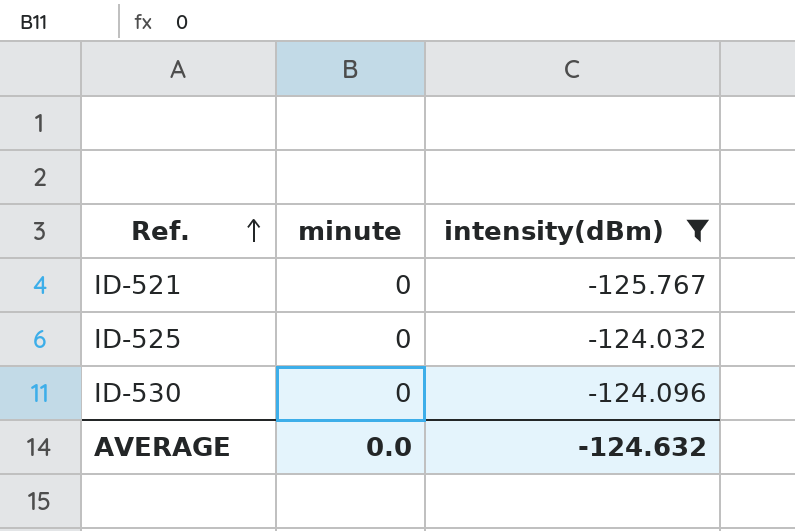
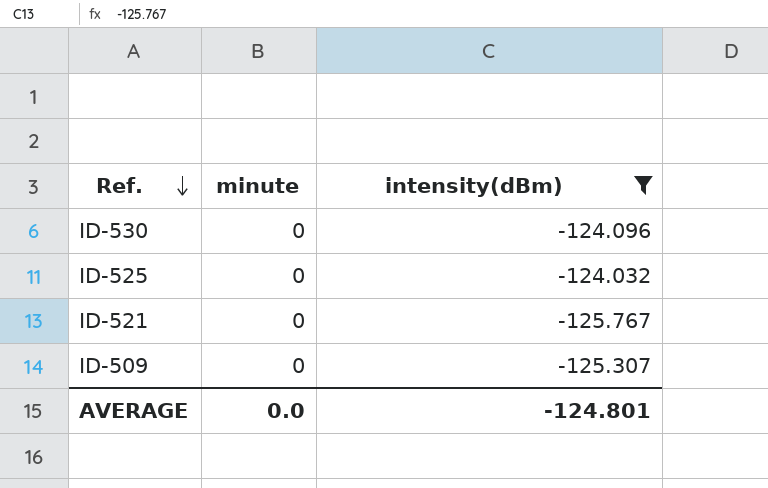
row order: Ref. ascending -> Ref. descending
row ID-509: none -> 0 | -125.307
AVERAGE | intensity(dBm): -124.632 -> -124.801

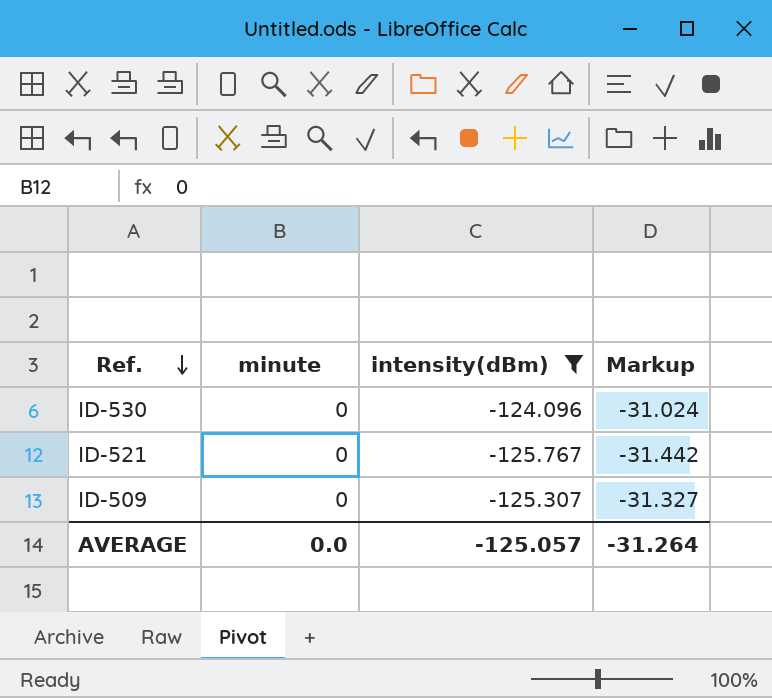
column Markup | formula: none -> [intensity(dBm)] * 0.25
row ID-525: 0 | -124.032 -> none
AVERAGE | intensity(dBm): -124.801 -> -125.057

